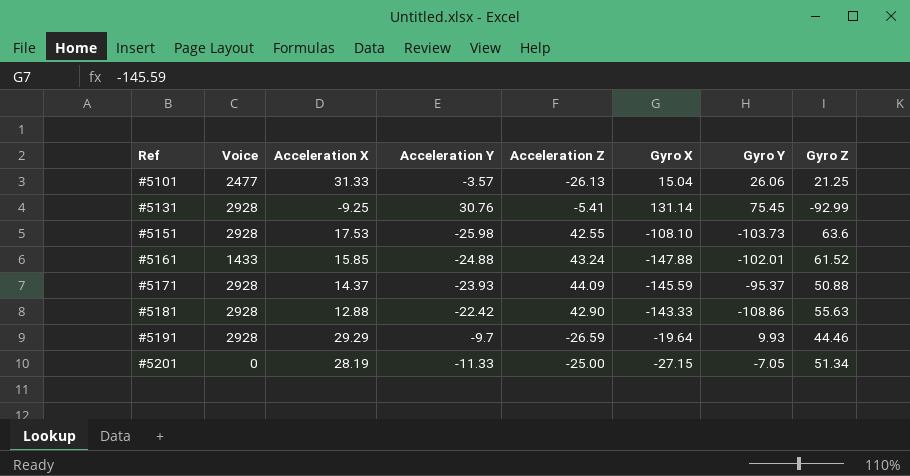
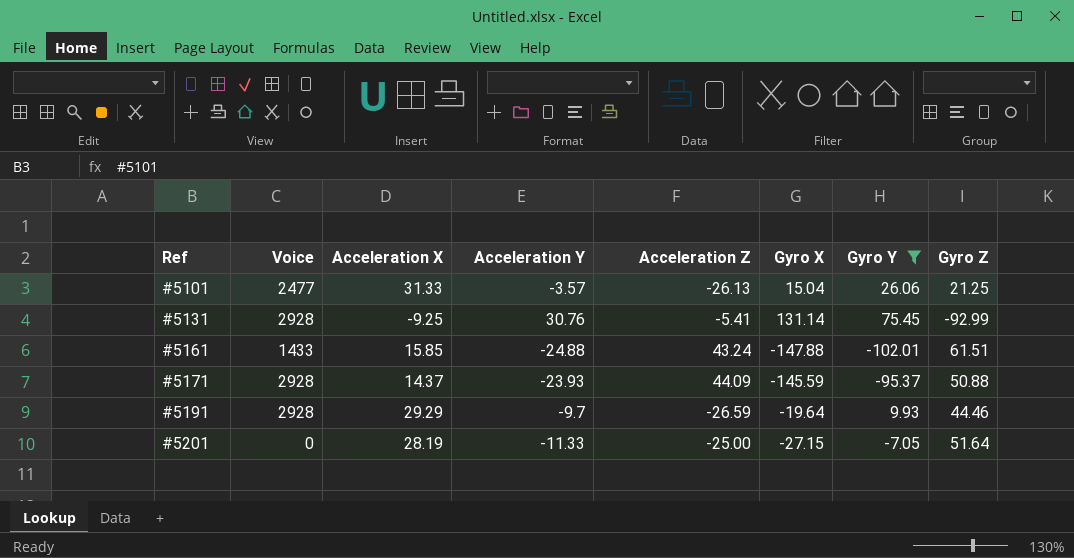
filter: none -> Gyro Y >= -102.01
#5161 | Gyro Z: 61.52 -> 61.51
#5201 | Gyro Z: 51.34 -> 51.64

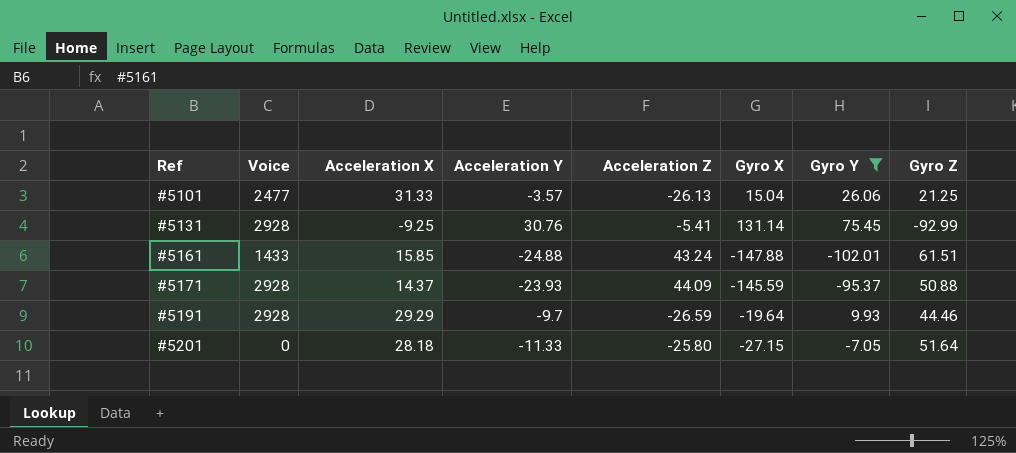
#5201 | Acceleration X: 28.19 -> 28.18
#5201 | Acceleration Z: -25.00 -> -25.80

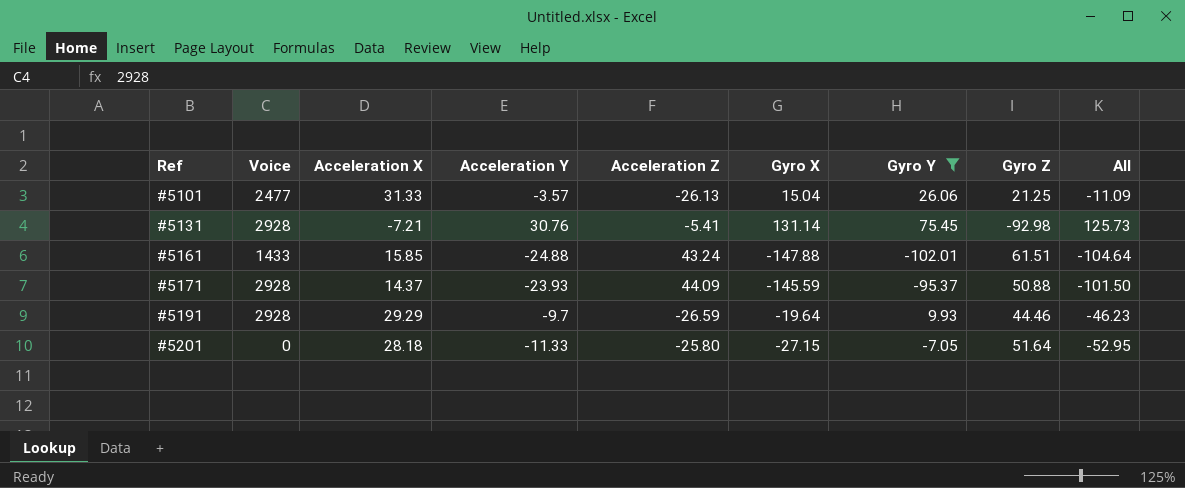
column All | formula: none -> [Acceleration Z] + [Gyro X]
#5131 | Acceleration X: -9.25 -> -7.21
#5131 | Gyro Z: -92.99 -> -92.98

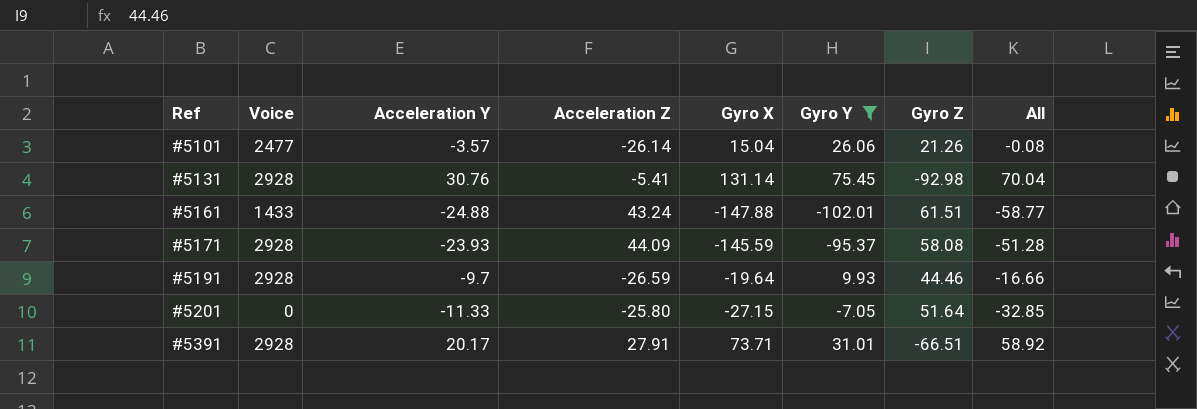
column Acceleration X | position: 3 -> none
column All | formula: [Acceleration Z] + [Gyro X] -> [Acceleration Z] + [Gyro Y]
#5101 | Acceleration Z: -26.13 -> -26.14
#5101 | Gyro Z: 21.25 -> 21.26
#5171 | Gyro Z: 50.88 -> 58.08
row #5391: none -> 2928 | 20.17 | 27.91 | 73.71 | 31.01 | -66.51 | 58.92

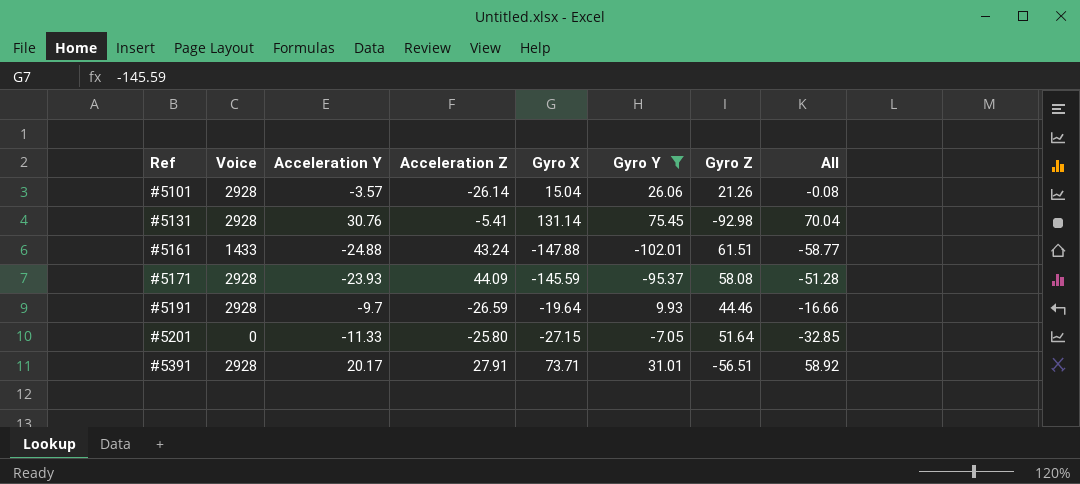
#5101 | Voice: 2477 -> 2928
#5391 | Gyro Z: -66.51 -> -56.51

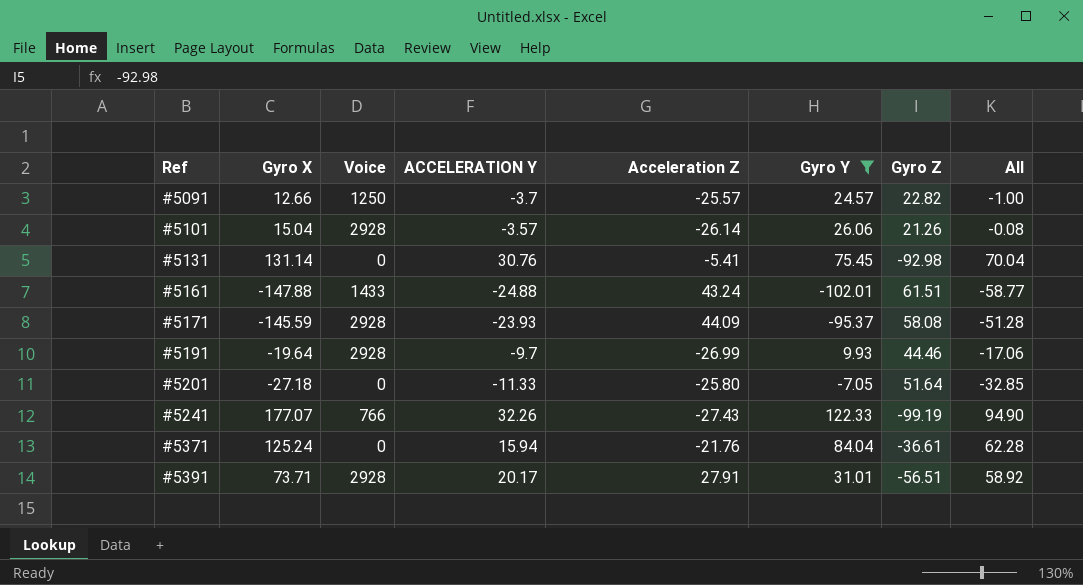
column Gyro X | position: 5 -> 2
column name: Acceleration Y -> ACCELERATION Y
row #5091: none -> 12.66 | 1250 | -3.7 | -25.57 | 24.57 | 22.82 | -1.00
#5131 | Voice: 2928 -> 0
#5191 | Acceleration Z: -26.59 -> -26.99
#5191 | All: -16.66 -> -17.06
#5201 | Gyro X: -27.15 -> -27.18
row #5241: none -> 177.07 | 766 | 32.26 | -27.43 | 122.33 | -99.19 | 94.90
row #5371: none -> 125.24 | 0 | 15.94 | -21.76 | 84.04 | -36.61 | 62.28

